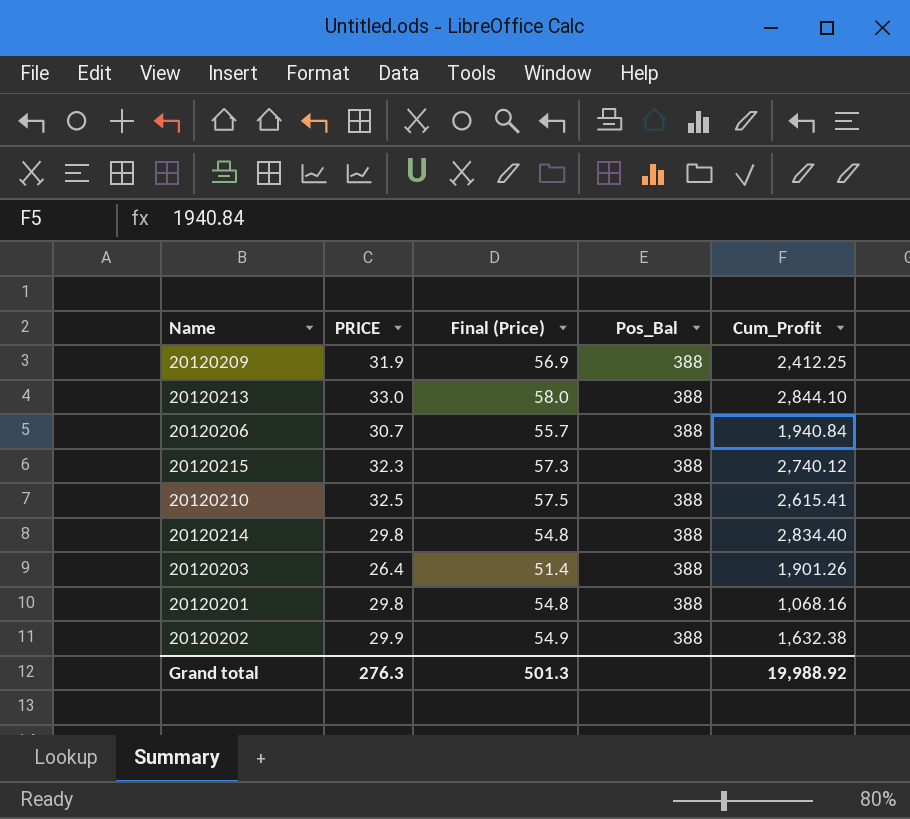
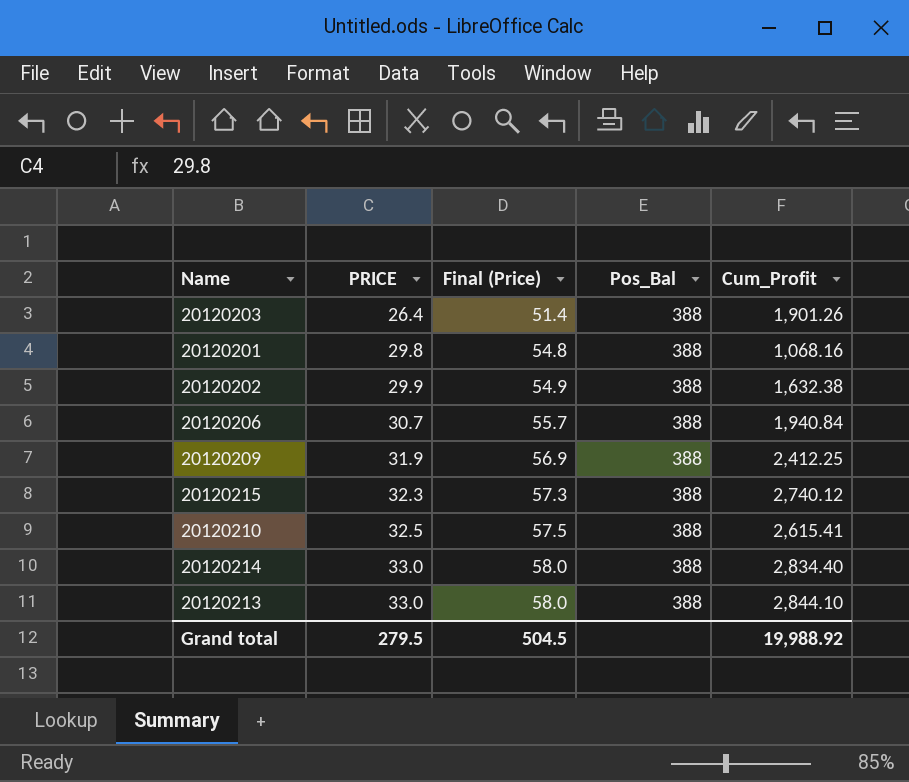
row order: none -> PRICE ascending
20120214 | PRICE: 29.8 -> 33.0
20120214 | Final (Price): 54.8 -> 58.0
Grand total | PRICE: 276.3 -> 279.5
Grand total | Final (Price): 501.3 -> 504.5

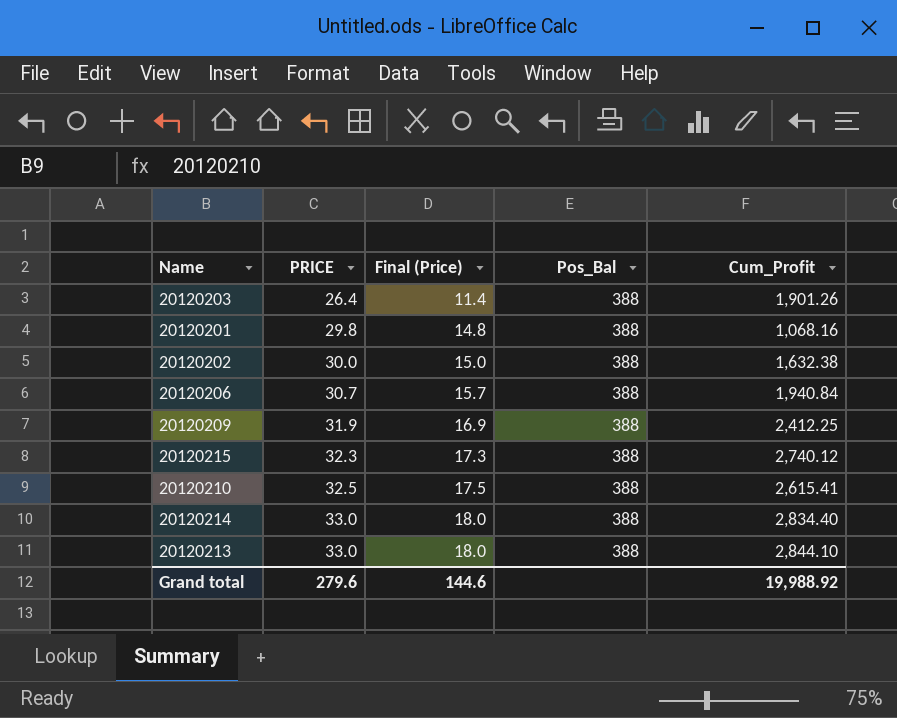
column Final (Price) | formula: [PRICE] + 25 -> [PRICE] - 15
20120202 | PRICE: 29.9 -> 30.0
Grand total | PRICE: 279.5 -> 279.6
Grand total | Final (Price): 504.5 -> 144.6

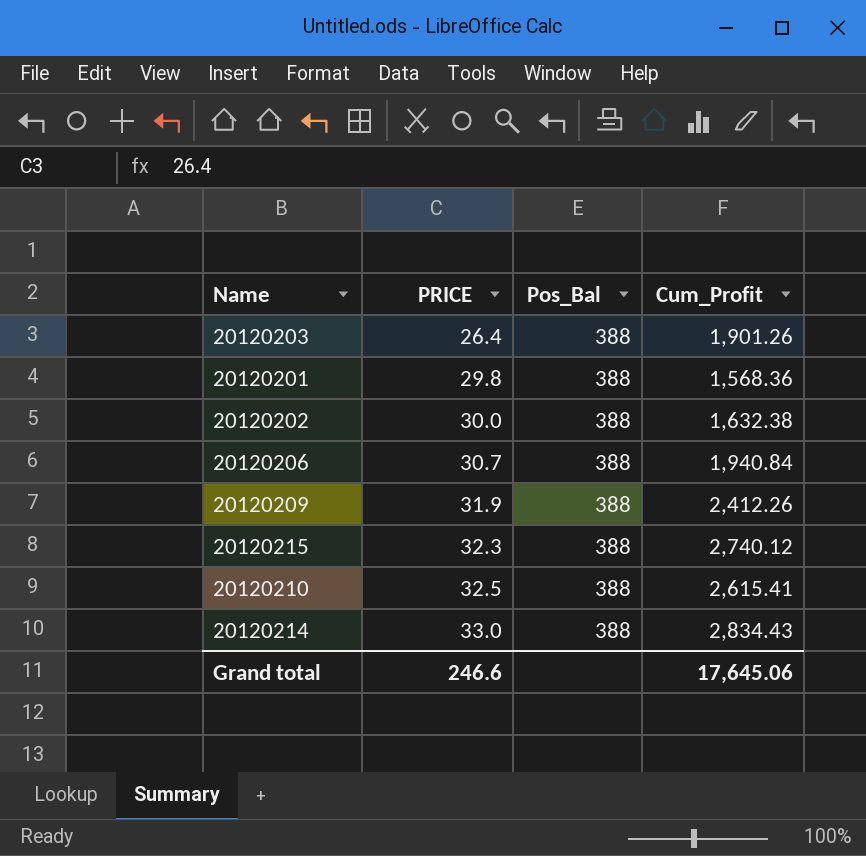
column Final (Price) | formula: [PRICE] - 15 -> none
row 20120213: 33.0 | 18.0 | 388 | 2,844.10 -> none
20120201 | Cum_Profit: 1,068.16 -> 1,568.36
20120209 | Cum_Profit: 2,412.25 -> 2,412.26
20120214 | Cum_Profit: 2,834.40 -> 2,834.43
Grand total | PRICE: 279.6 -> 246.6
Grand total | Cum_Profit: 19,988.92 -> 17,645.06

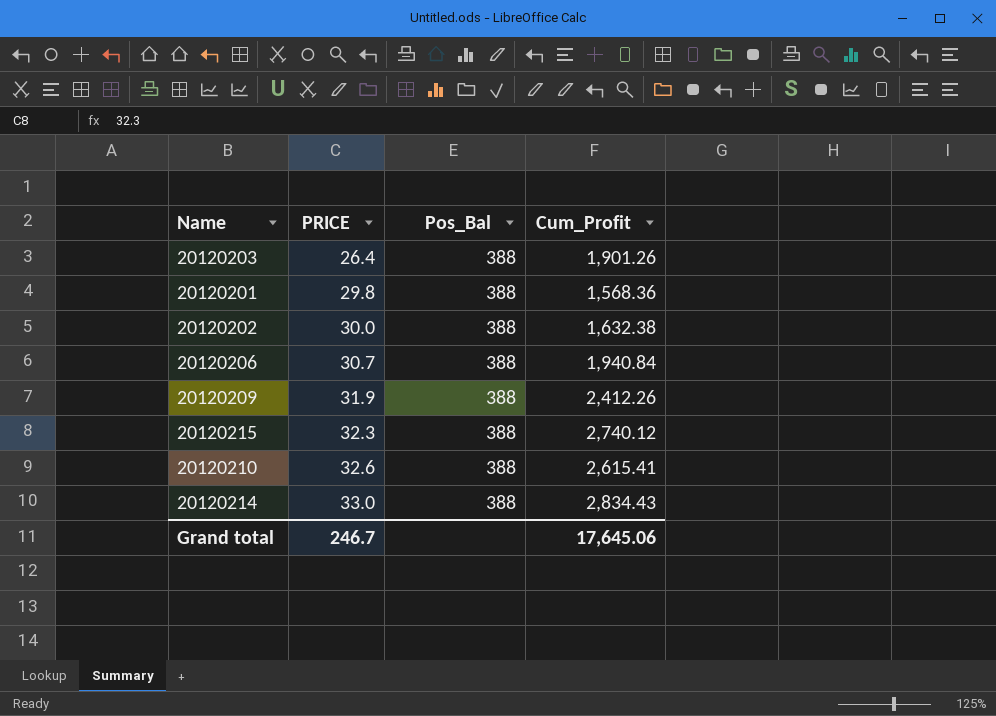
20120210 | PRICE: 32.5 -> 32.6
Grand total | PRICE: 246.6 -> 246.7

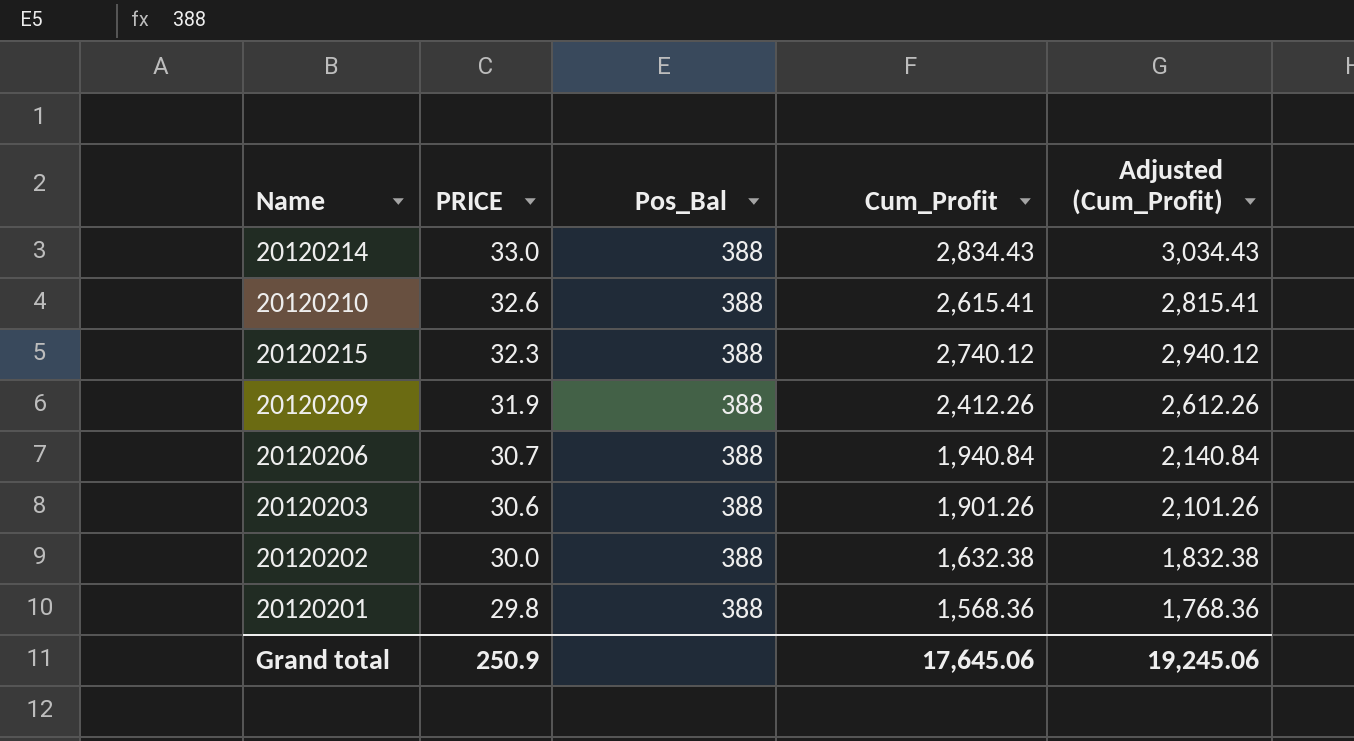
row order: PRICE ascending -> PRICE descending
column Adjusted (Cum_Profit) | formula: none -> [Cum_Profit] + 200
20120203 | PRICE: 26.4 -> 30.6
Grand total | PRICE: 246.7 -> 250.9

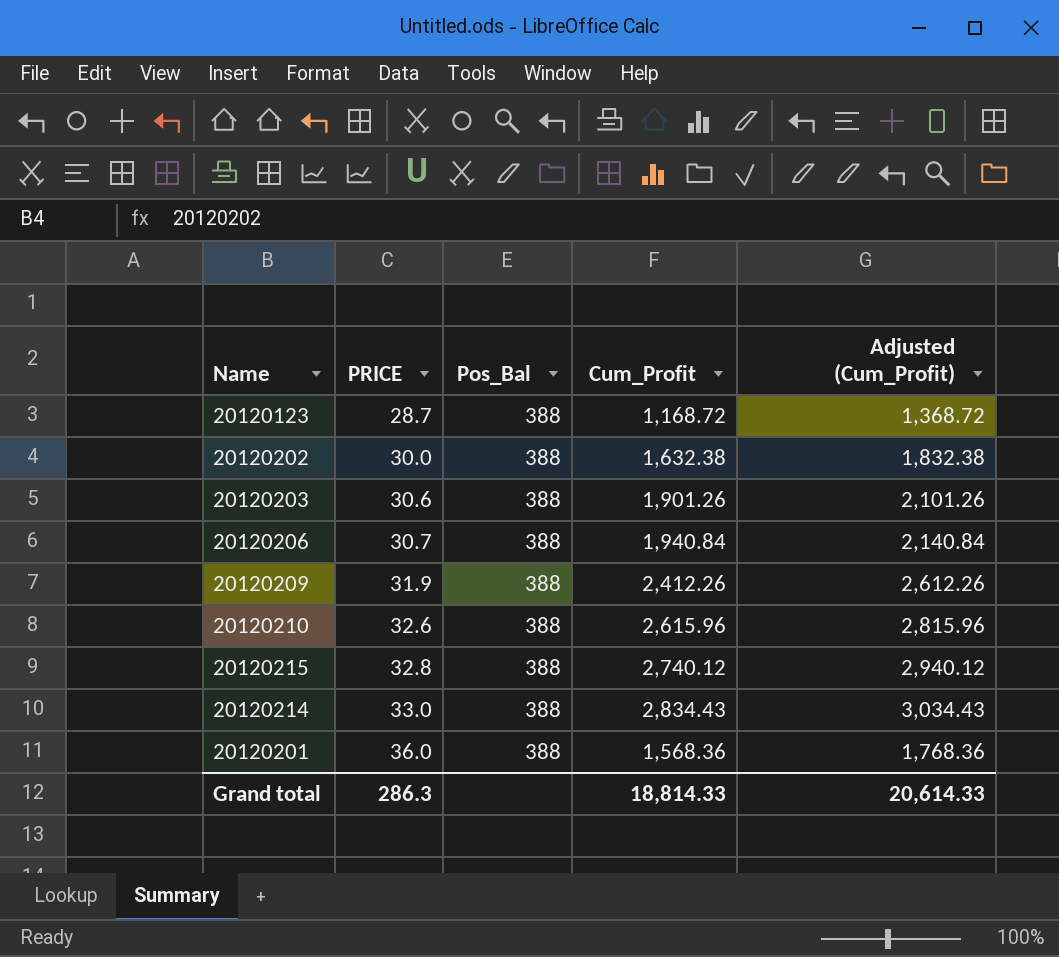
row order: PRICE descending -> PRICE ascending
row 20120123: none -> 28.7 | 388 | 1,168.72 | 1,368.72
20120210 | Cum_Profit: 2,615.41 -> 2,615.96
20120210 | Adjusted (Cum_Profit): 2,815.41 -> 2,815.96
20120215 | PRICE: 32.3 -> 32.8
20120201 | PRICE: 29.8 -> 36.0
Grand total | PRICE: 250.9 -> 286.3
Grand total | Cum_Profit: 17,645.06 -> 18,814.33
Grand total | Adjusted (Cum_Profit): 19,245.06 -> 20,614.33

